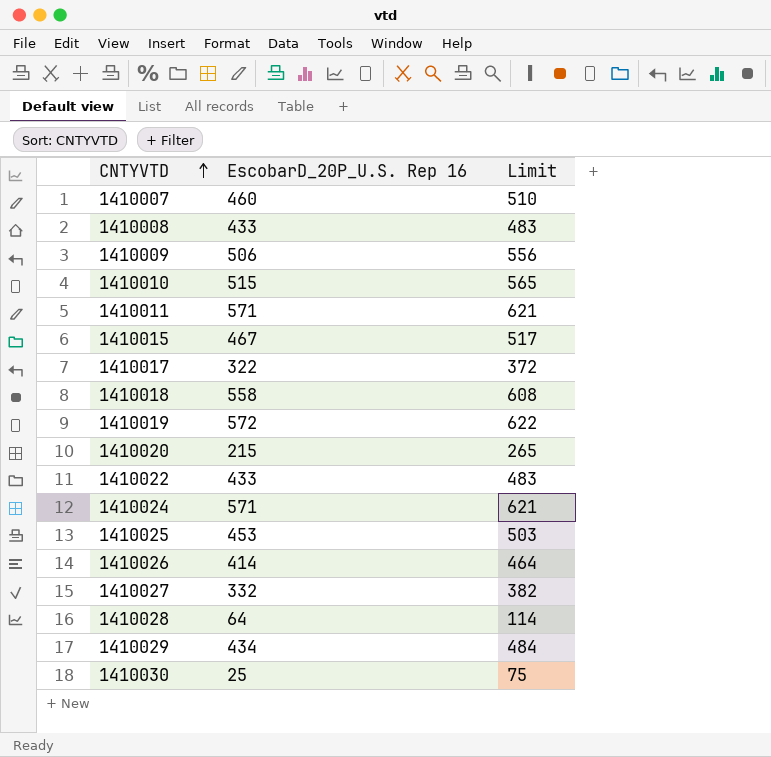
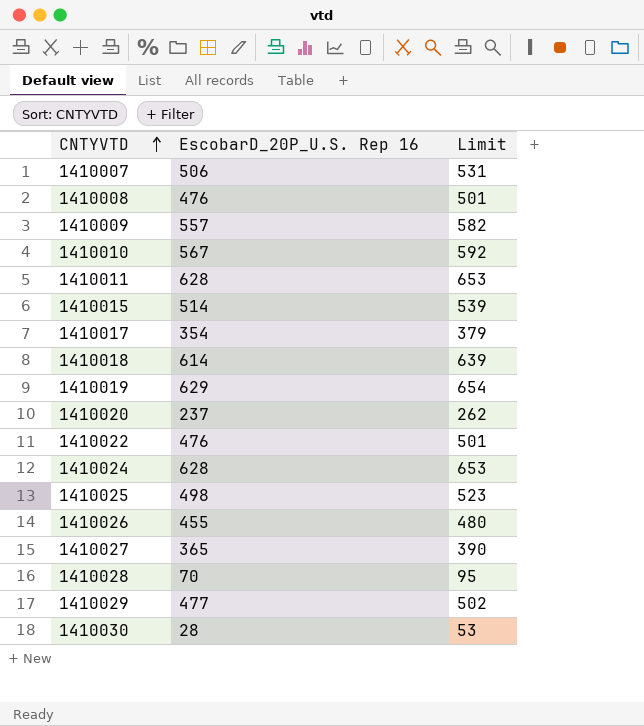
column Limit | formula: [EscobarD_20P_U.S. Rep 16] + 50 -> [EscobarD_20P_U.S. Rep 16] + 25
1410007 | EscobarD_20P_U.S. Rep 16: 460 -> 506
1410008 | EscobarD_20P_U.S. Rep 16: 433 -> 476
1410009 | EscobarD_20P_U.S. Rep 16: 506 -> 557
1410010 | EscobarD_20P_U.S. Rep 16: 515 -> 567
1410011 | EscobarD_20P_U.S. Rep 16: 571 -> 628
1410015 | EscobarD_20P_U.S. Rep 16: 467 -> 514
1410017 | EscobarD_20P_U.S. Rep 16: 322 -> 354
1410018 | EscobarD_20P_U.S. Rep 16: 558 -> 614
1410019 | EscobarD_20P_U.S. Rep 16: 572 -> 629
1410020 | EscobarD_20P_U.S. Rep 16: 215 -> 237
1410022 | EscobarD_20P_U.S. Rep 16: 433 -> 476
1410024 | EscobarD_20P_U.S. Rep 16: 571 -> 628
1410025 | EscobarD_20P_U.S. Rep 16: 453 -> 498
1410026 | EscobarD_20P_U.S. Rep 16: 414 -> 455
1410027 | EscobarD_20P_U.S. Rep 16: 332 -> 365
1410028 | EscobarD_20P_U.S. Rep 16: 64 -> 70
1410029 | EscobarD_20P_U.S. Rep 16: 434 -> 477
1410030 | EscobarD_20P_U.S. Rep 16: 25 -> 28

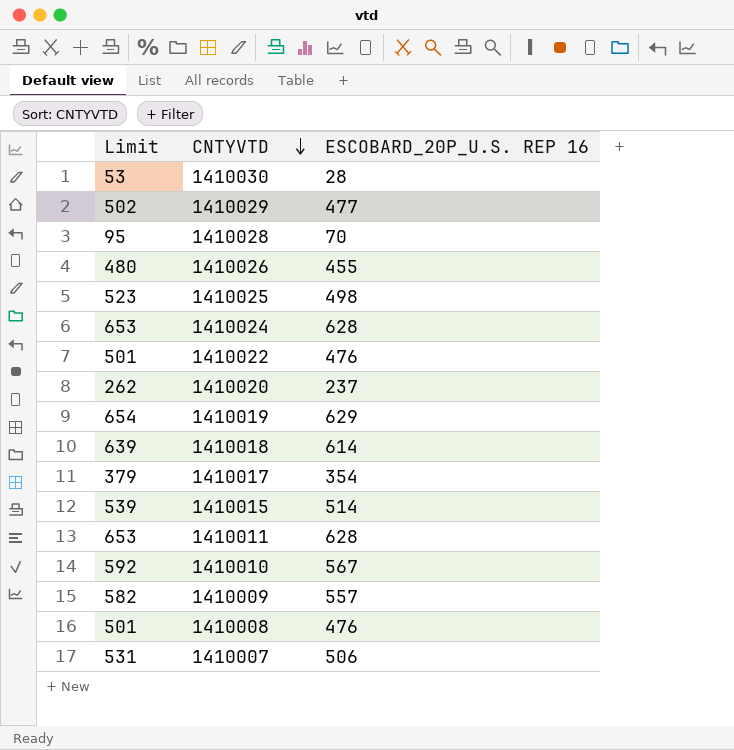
row order: CNTYVTD ascending -> CNTYVTD descending
column Limit | position: 3 -> 1
column name: EscobarD_20P_U.S. Rep 16 -> ESCOBARD_20P_U.S. REP 16
row 1410027: 365 | 390 -> none

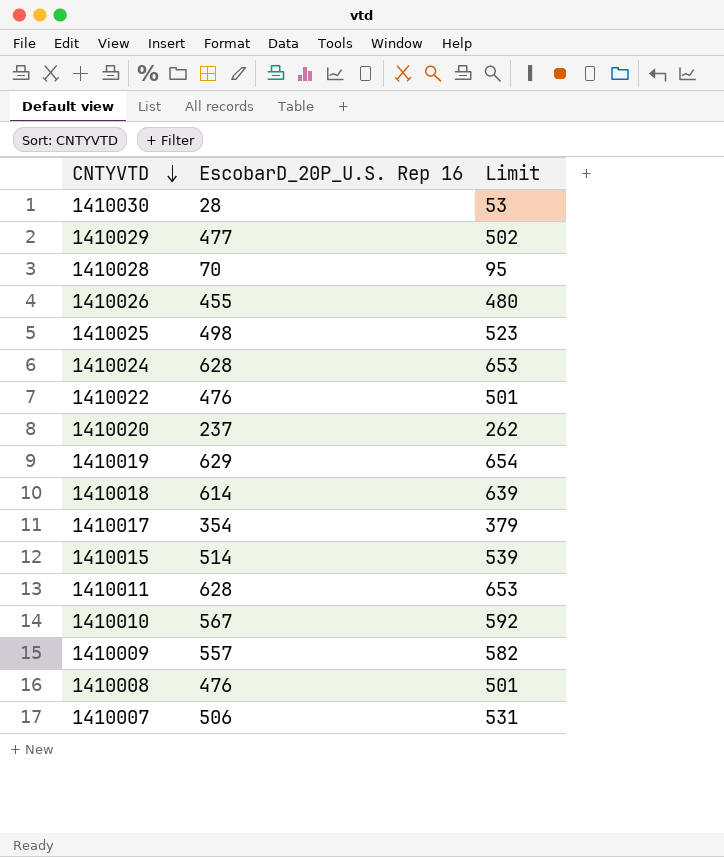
column name: ESCOBARD_20P_U.S. REP 16 -> EscobarD_20P_U.S. Rep 16
column Limit | position: 1 -> 3

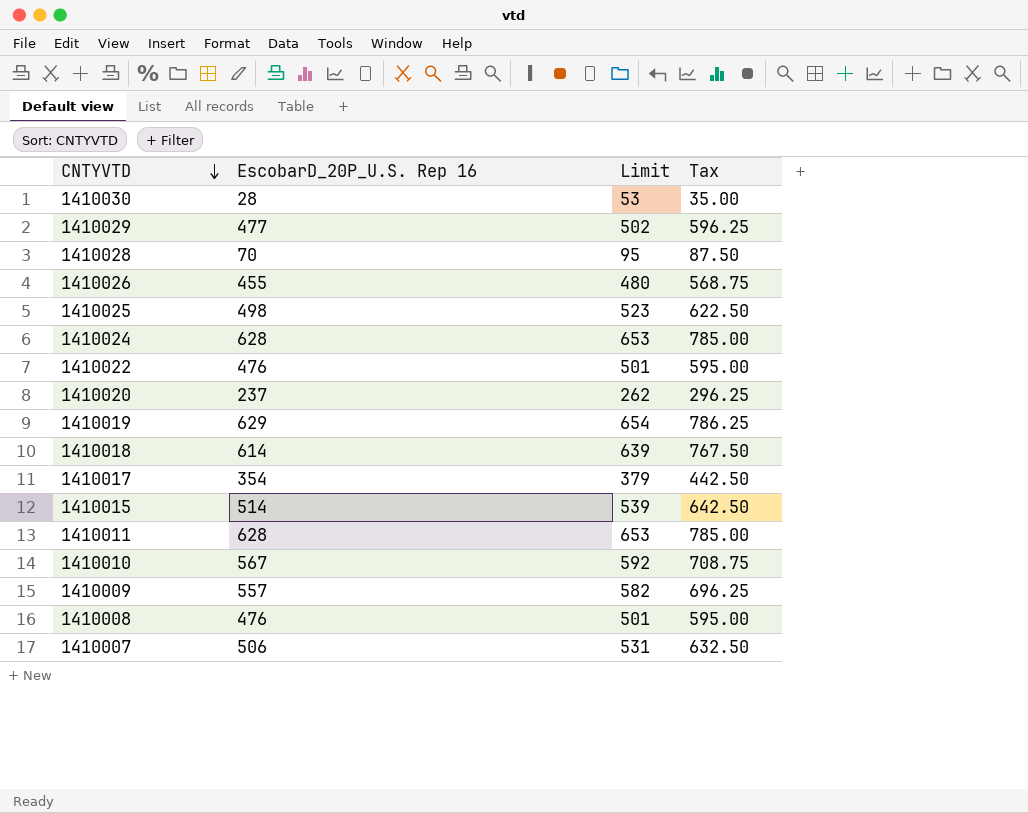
column Tax | formula: none -> [EscobarD_20P_U.S. Rep 16] * 1.25

